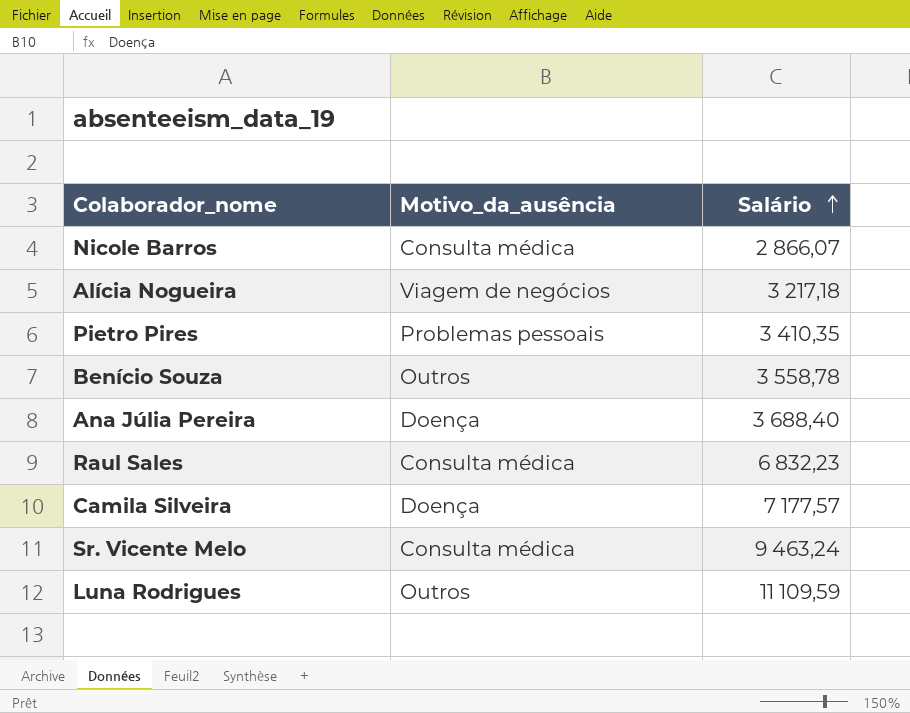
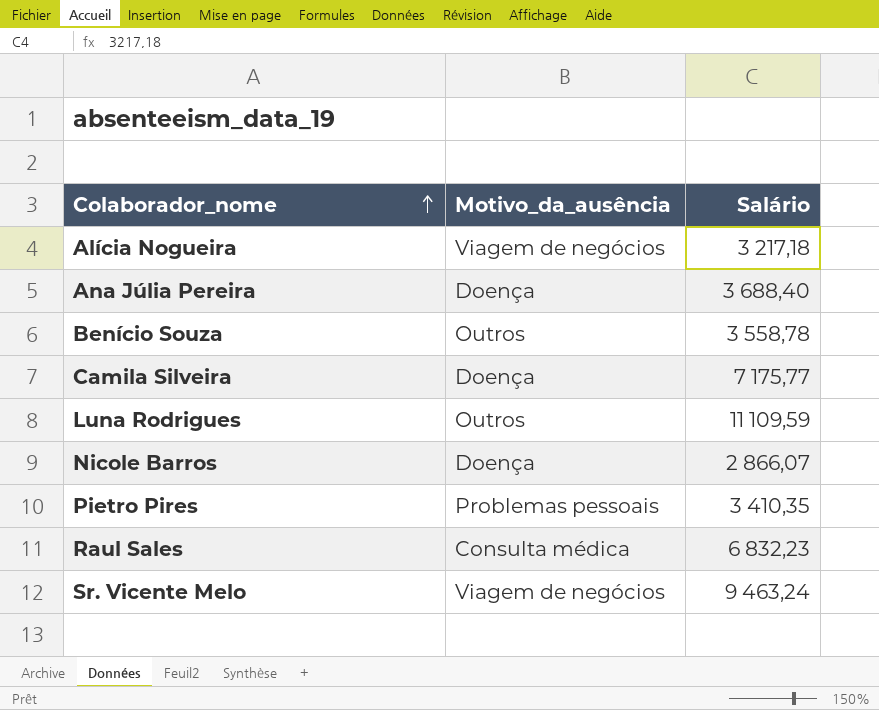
row order: Salário ascending -> Colaborador_nome ascending
Camila Silveira | Salário: 7 177,57 -> 7 175,77
Nicole Barros | Motivo_da_ausência: Consulta médica -> Doença
Sr. Vicente Melo | Motivo_da_ausência: Consulta médica -> Viagem de negócios

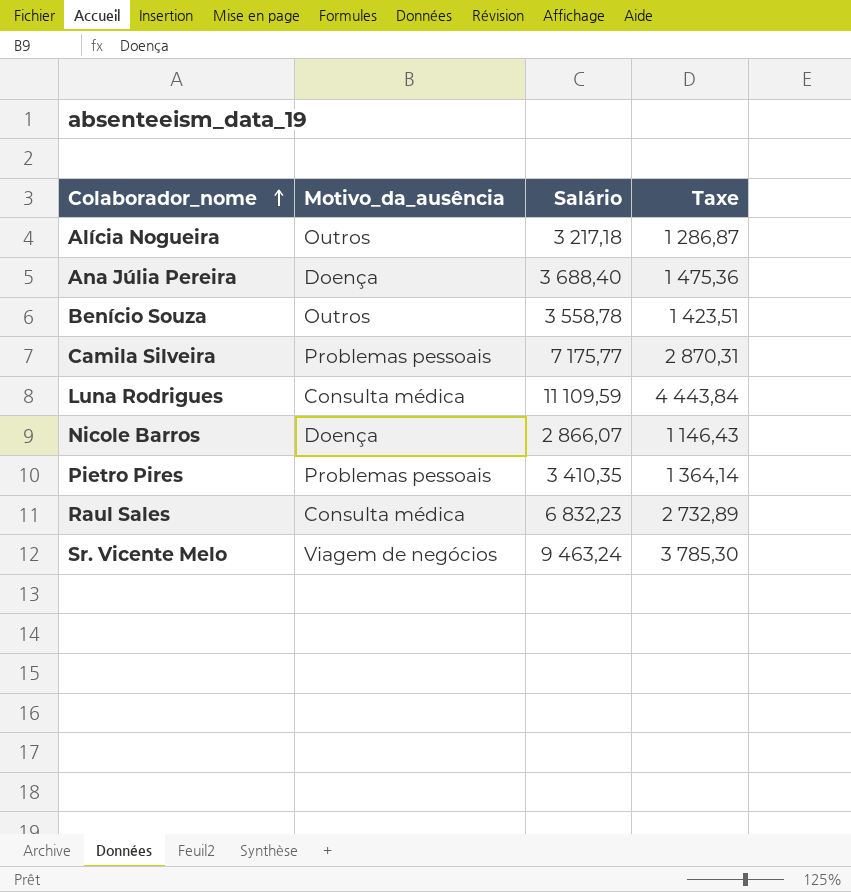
column Taxe | formula: none -> [Salário] * 0,4
Alícia Nogueira | Motivo_da_ausência: Viagem de negócios -> Outros
Camila Silveira | Motivo_da_ausência: Doença -> Problemas pessoais
Luna Rodrigues | Motivo_da_ausência: Outros -> Consulta médica

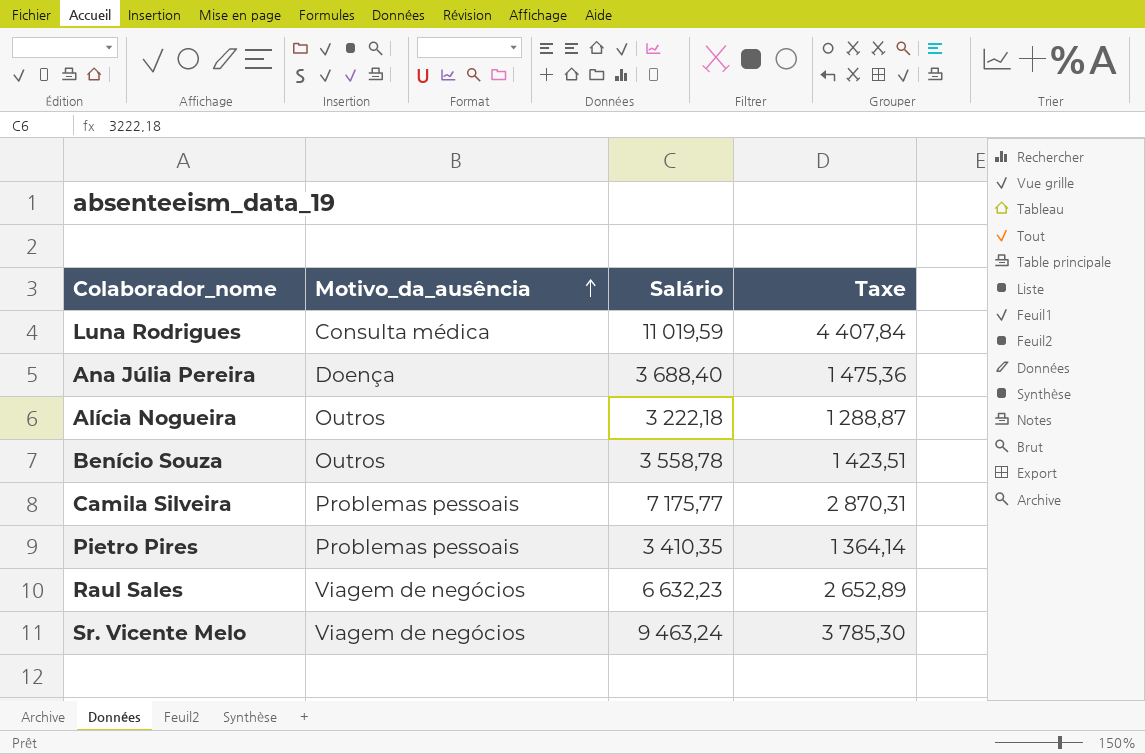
row order: Colaborador_nome ascending -> Motivo_da_ausência ascending
row Nicole Barros: Doença | 2 866,07 | 1 146,43 -> none
Luna Rodrigues | Salário: 11 109,59 -> 11 019,59
Luna Rodrigues | Taxe: 4 443,84 -> 4 407,84
Alícia Nogueira | Salário: 3 217,18 -> 3 222,18
Alícia Nogueira | Taxe: 1 286,87 -> 1 288,87
Raul Sales | Motivo_da_ausência: Consulta médica -> Viagem de negócios
Raul Sales | Salário: 6 832,23 -> 6 632,23
Raul Sales | Taxe: 2 732,89 -> 2 652,89

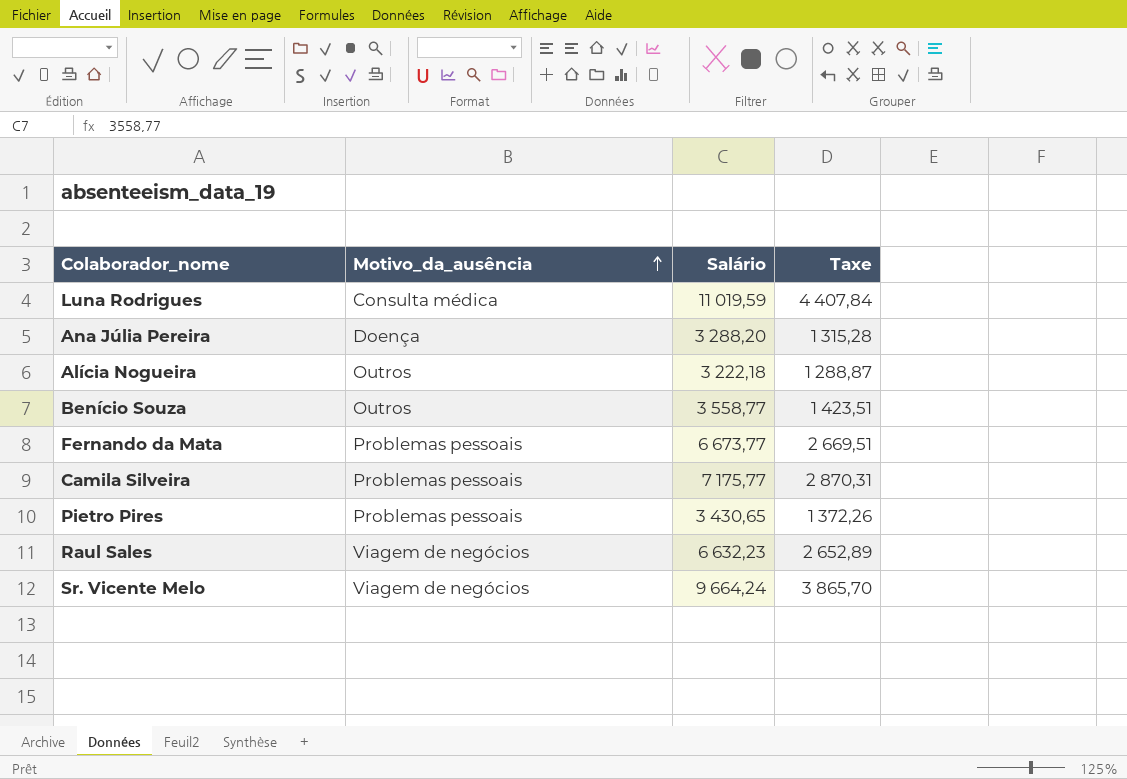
Ana Júlia Pereira | Salário: 3 688,40 -> 3 288,20
Ana Júlia Pereira | Taxe: 1 475,36 -> 1 315,28
Benício Souza | Salário: 3 558,78 -> 3 558,77
row Fernando da Mata: none -> Problemas pessoais | 6 673,77 | 2 669,51
Pietro Pires | Salário: 3 410,35 -> 3 430,65
Pietro Pires | Taxe: 1 364,14 -> 1 372,26
Sr. Vicente Melo | Salário: 9 463,24 -> 9 664,24
Sr. Vicente Melo | Taxe: 3 785,30 -> 3 865,70

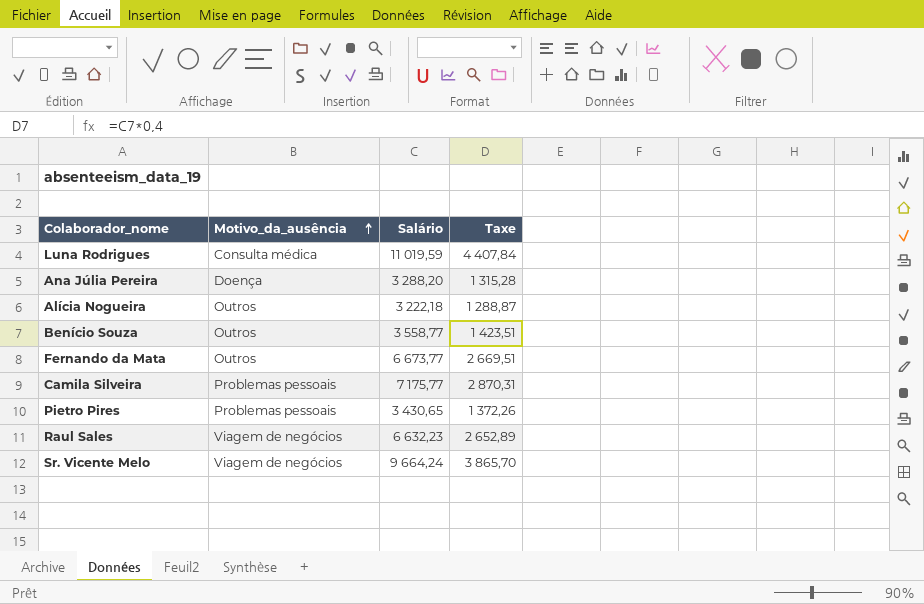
Fernando da Mata | Motivo_da_ausência: Problemas pessoais -> Outros

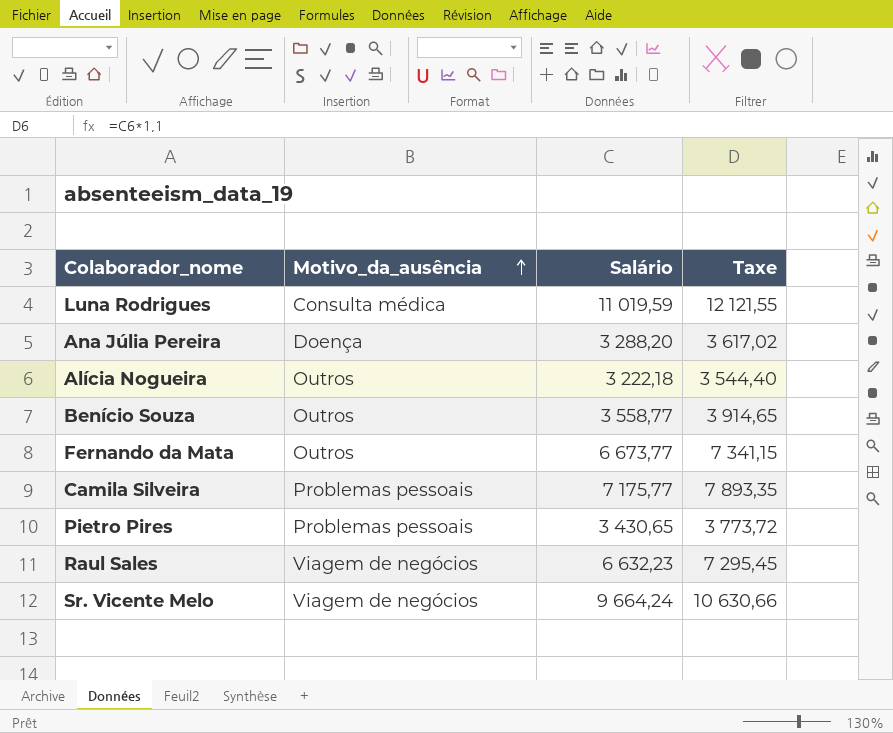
column Taxe | formula: [Salário] * 0,4 -> [Salário] * 1,1

